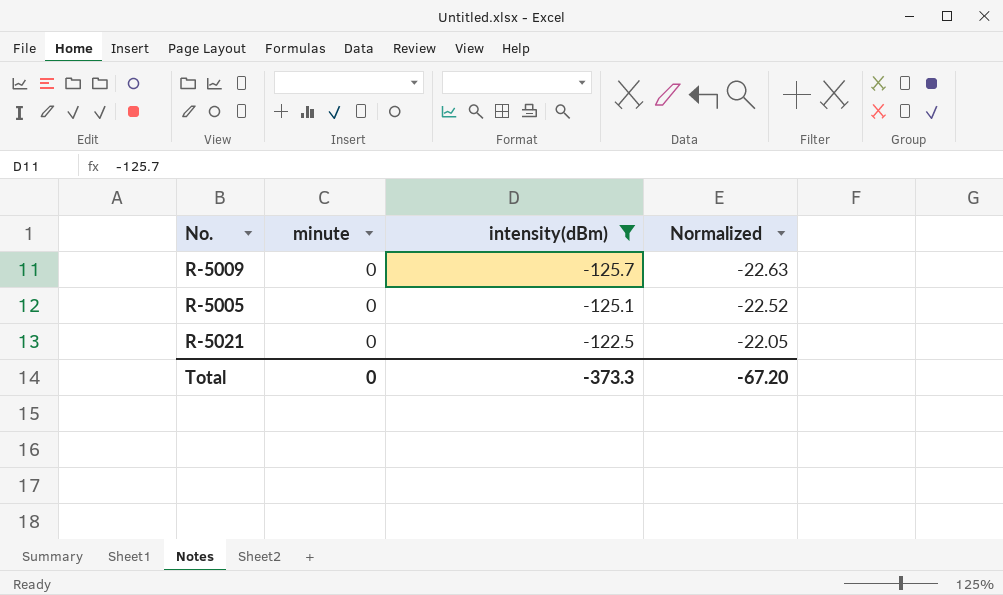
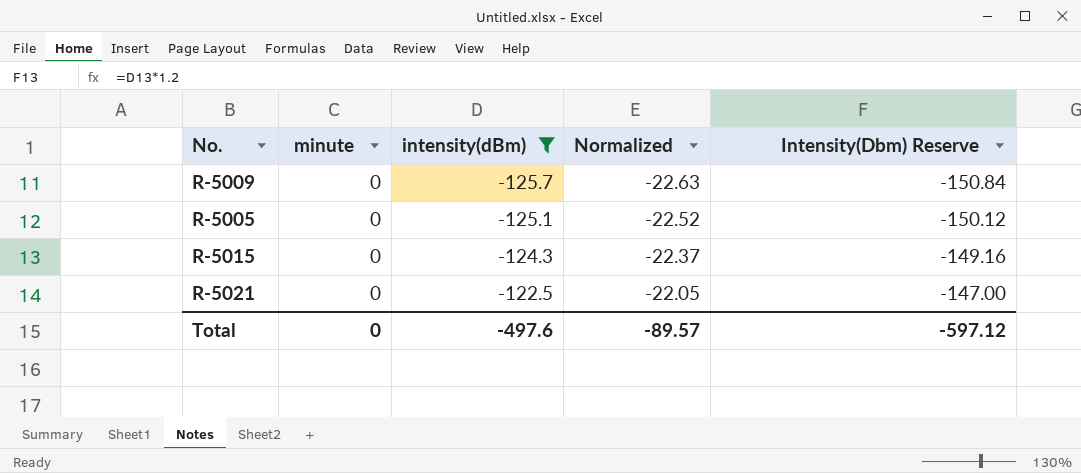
column Intensity(Dbm) Reserve | formula: none -> [intensity(dBm)] * 1.2
row R-5015: none -> 0 | -124.3 | -22.37 | -149.16
Total | intensity(dBm): -373.3 -> -497.6
Total | Normalized: -67.20 -> -89.57

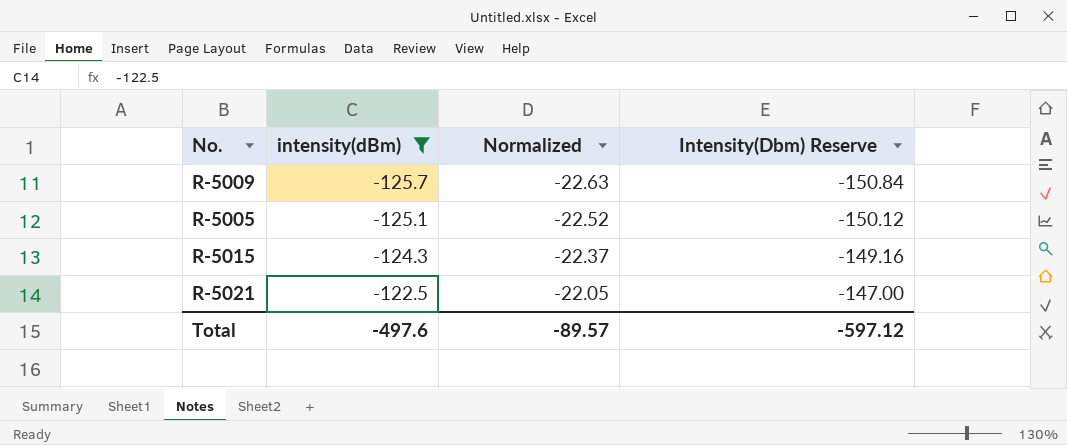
column minute | position: 2 -> none

